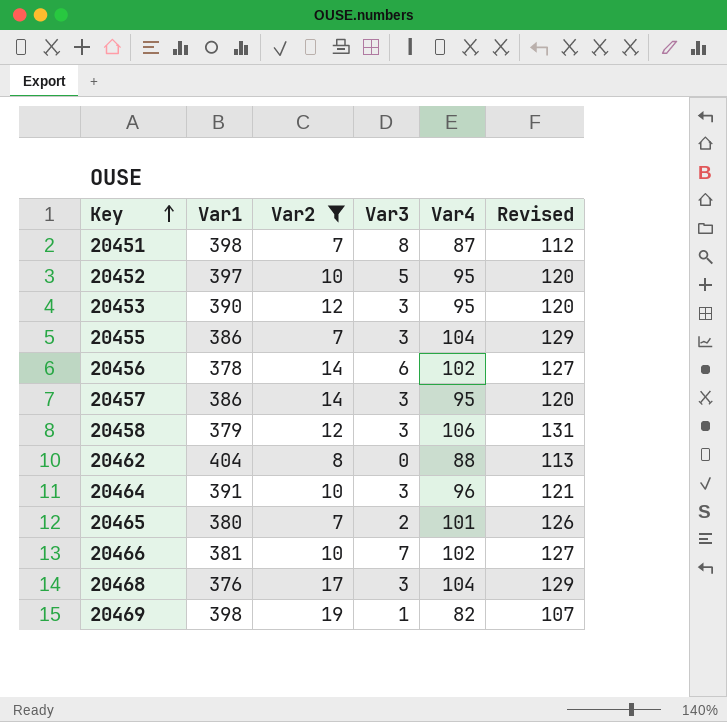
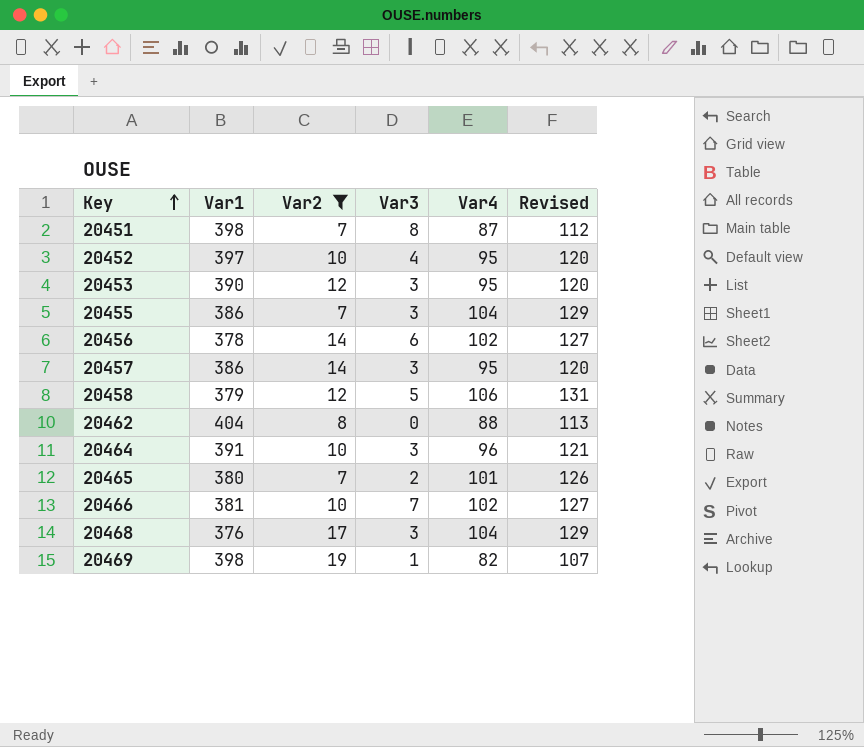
20452 | Var3: 5 -> 4
20458 | Var3: 3 -> 5

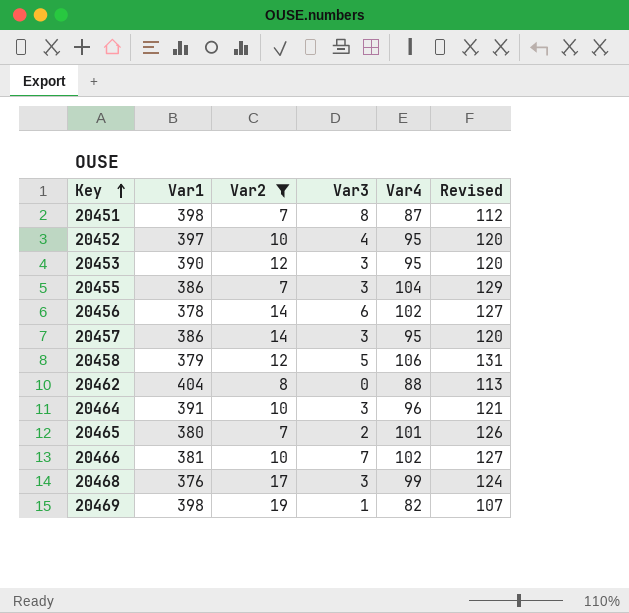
20468 | Var4: 104 -> 99
20468 | Revised: 129 -> 124

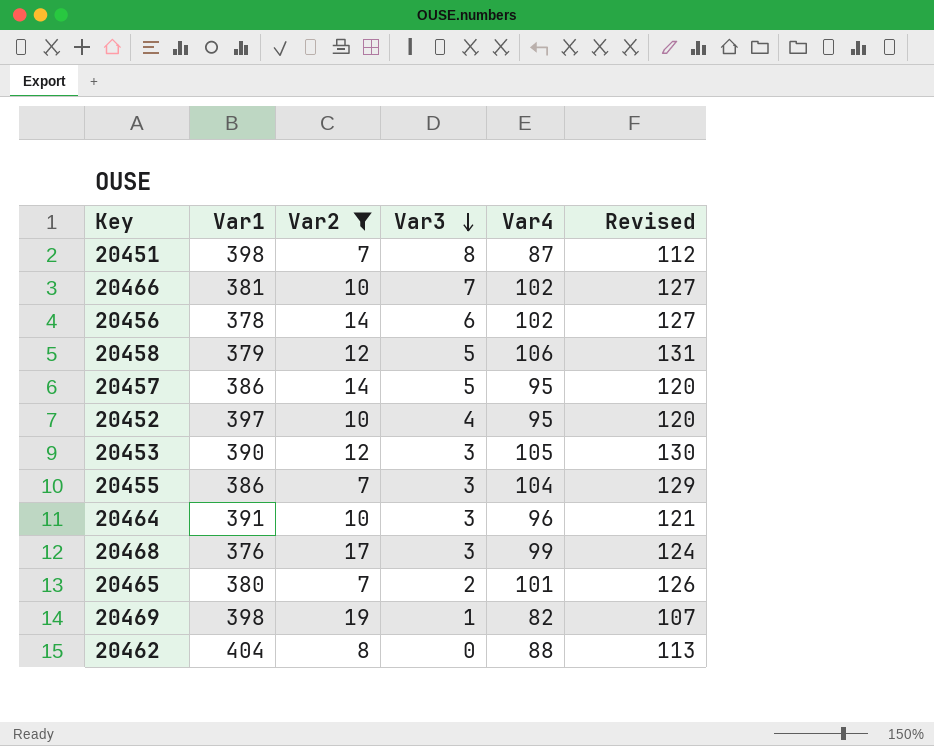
row order: Key ascending -> Var3 descending
20457 | Var3: 3 -> 5
20453 | Var4: 95 -> 105
20453 | Revised: 120 -> 130

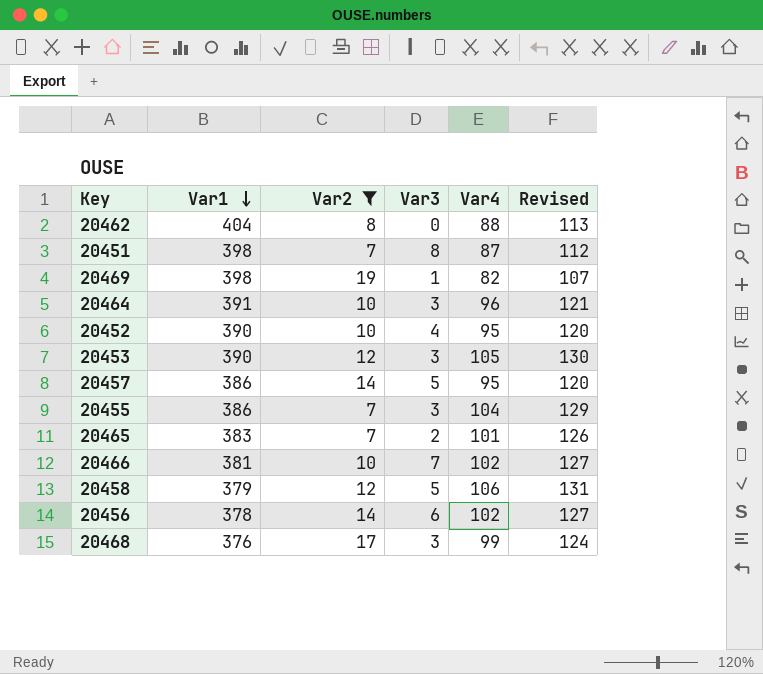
row order: Var3 descending -> Var1 descending
20452 | Var1: 397 -> 390
20465 | Var1: 380 -> 383

